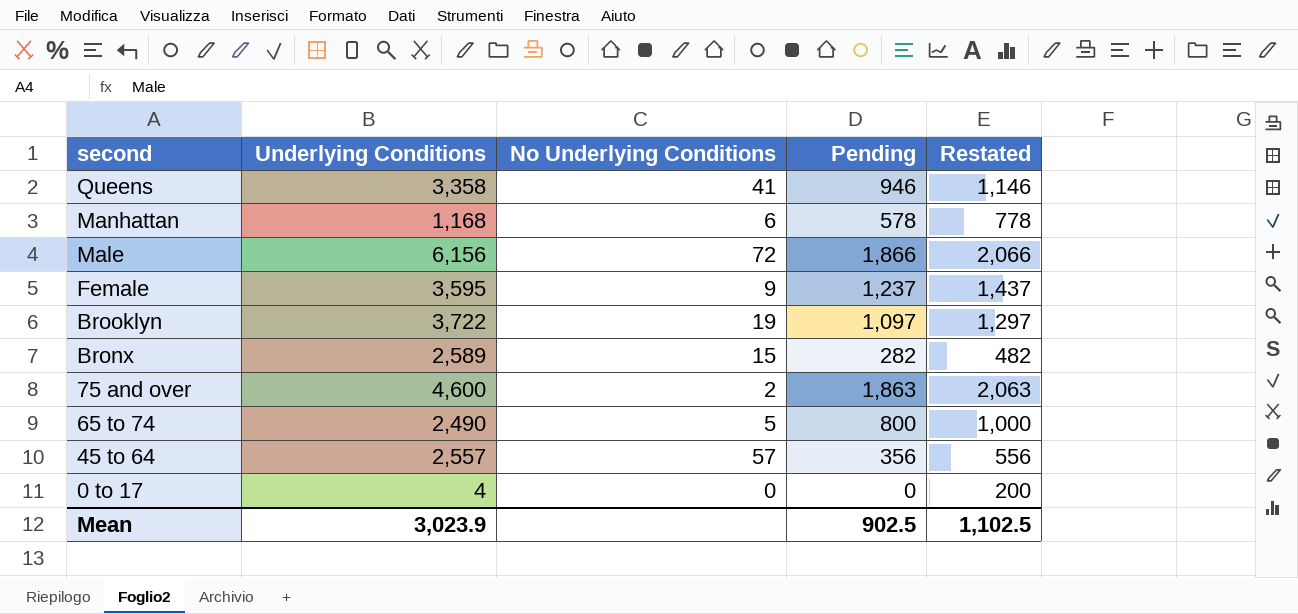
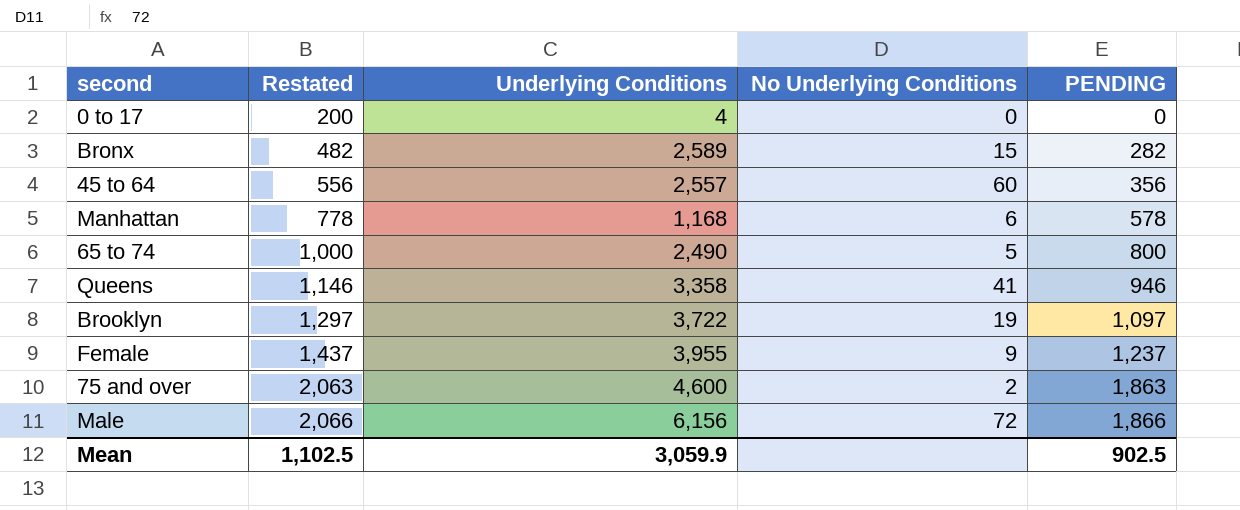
row order: second descending -> Restated ascending
column Restated | position: 5 -> 2
column name: Pending -> PENDING
45 to 64 | No Underlying Conditions: 57 -> 60
Female | Underlying Conditions: 3,595 -> 3,955
Mean | Underlying Conditions: 3,023.9 -> 3,059.9

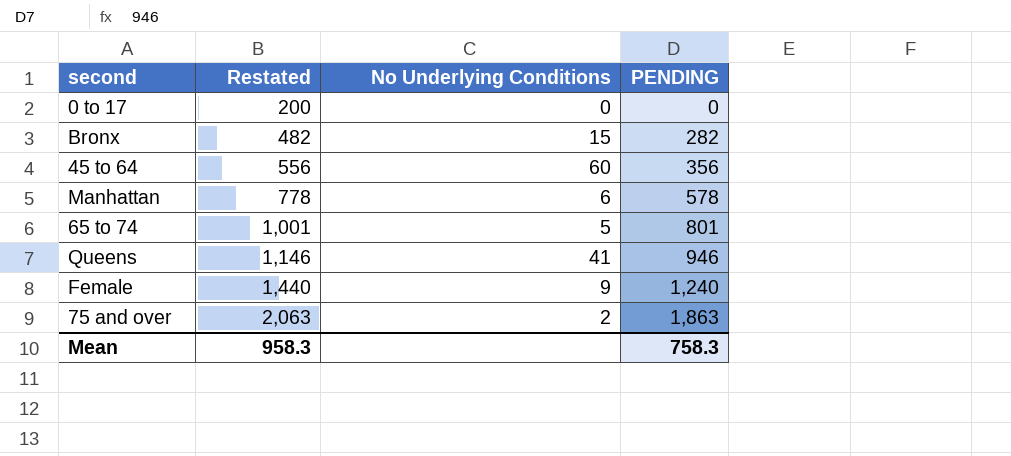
column Underlying Conditions | position: 3 -> none
row Brooklyn: 1,297 | 3,722 | 19 | 1,097 -> none
row Male: 2,066 | 6,156 | 72 | 1,866 -> none
65 to 74 | Restated: 1,000 -> 1,001
65 to 74 | PENDING: 800 -> 801
Female | Restated: 1,437 -> 1,440
Female | PENDING: 1,237 -> 1,240
Mean | Restated: 1,102.5 -> 958.3
Mean | PENDING: 902.5 -> 758.3

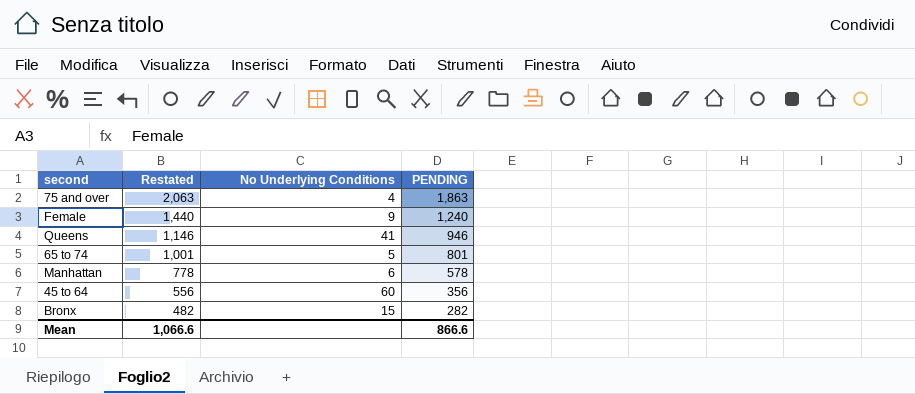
row order: Restated ascending -> Restated descending
row 0 to 17: 200 | 0 | 0 -> none
75 and over | No Underlying Conditions: 2 -> 4
Mean | Restated: 958.3 -> 1,066.6
Mean | PENDING: 758.3 -> 866.6

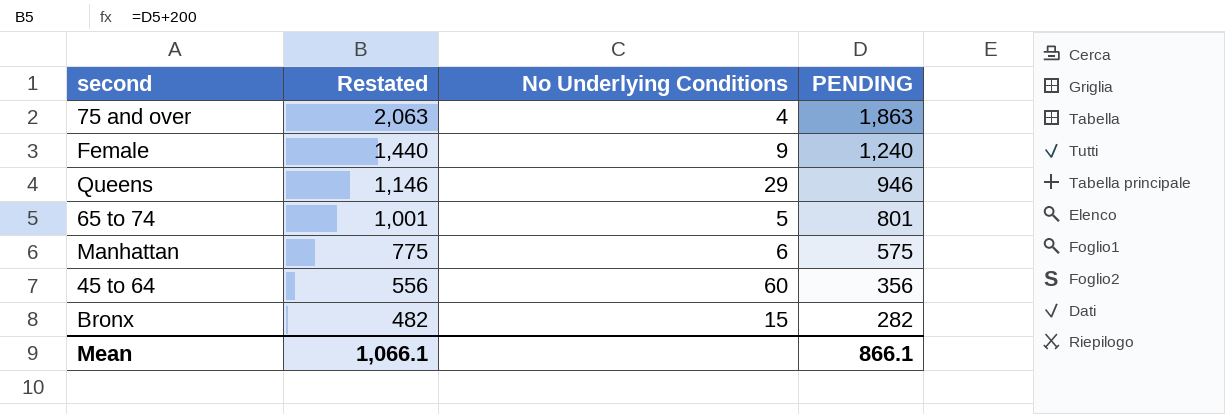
Queens | No Underlying Conditions: 41 -> 29
Manhattan | Restated: 778 -> 775
Manhattan | PENDING: 578 -> 575
Mean | Restated: 1,066.6 -> 1,066.1
Mean | PENDING: 866.6 -> 866.1

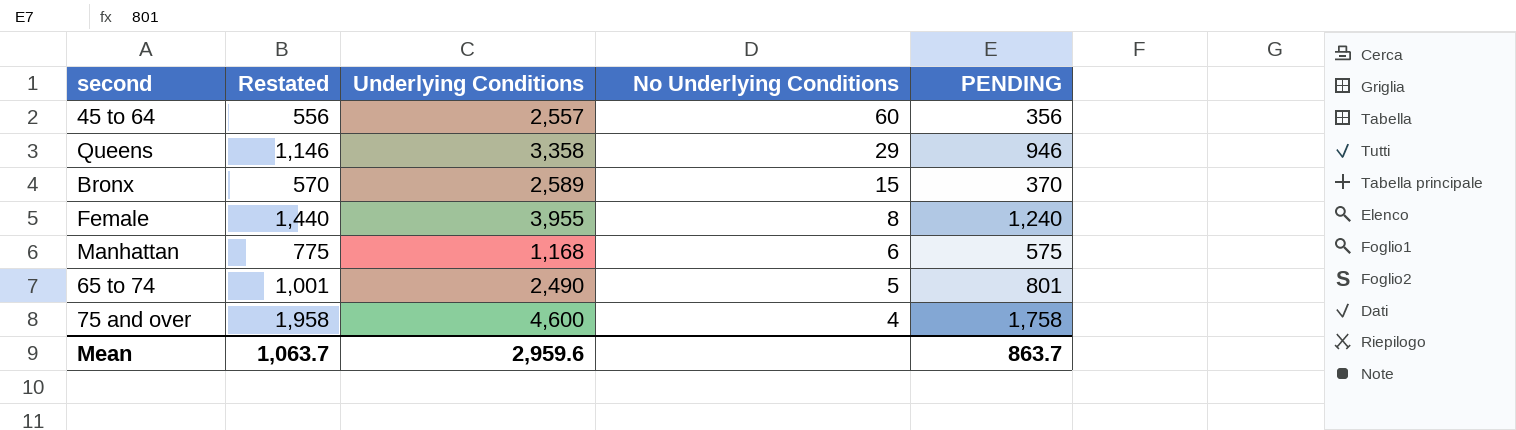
row order: Restated descending -> No Underlying Conditions descending
column Underlying Conditions | position: none -> 3
Bronx | Restated: 482 -> 570
Bronx | PENDING: 282 -> 370
Female | No Underlying Conditions: 9 -> 8
75 and over | Restated: 2,063 -> 1,958
75 and over | PENDING: 1,863 -> 1,758
Mean | Restated: 1,066.1 -> 1,063.7
Mean | PENDING: 866.1 -> 863.7

